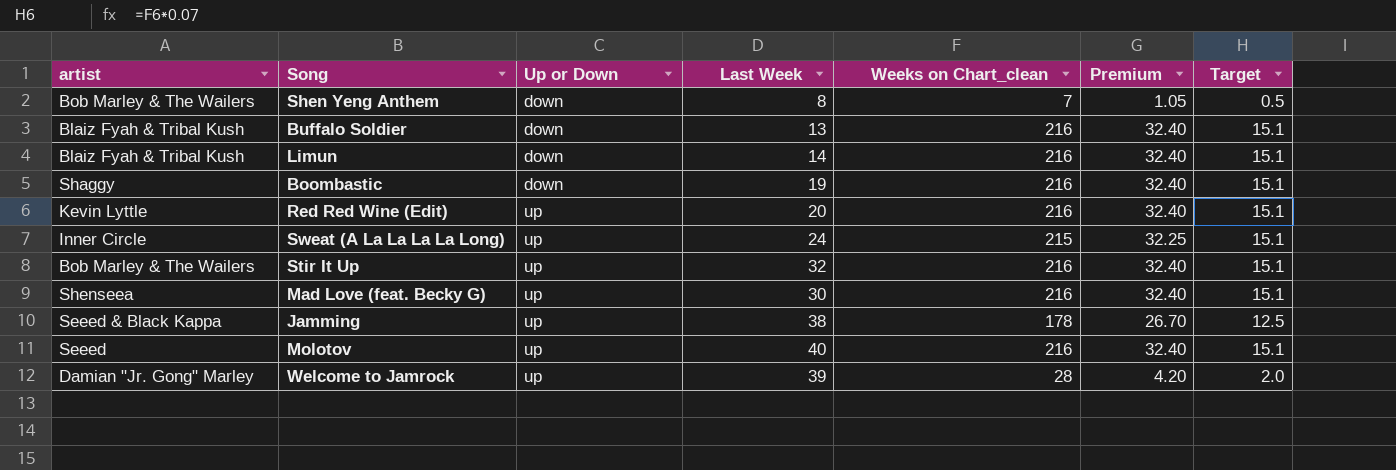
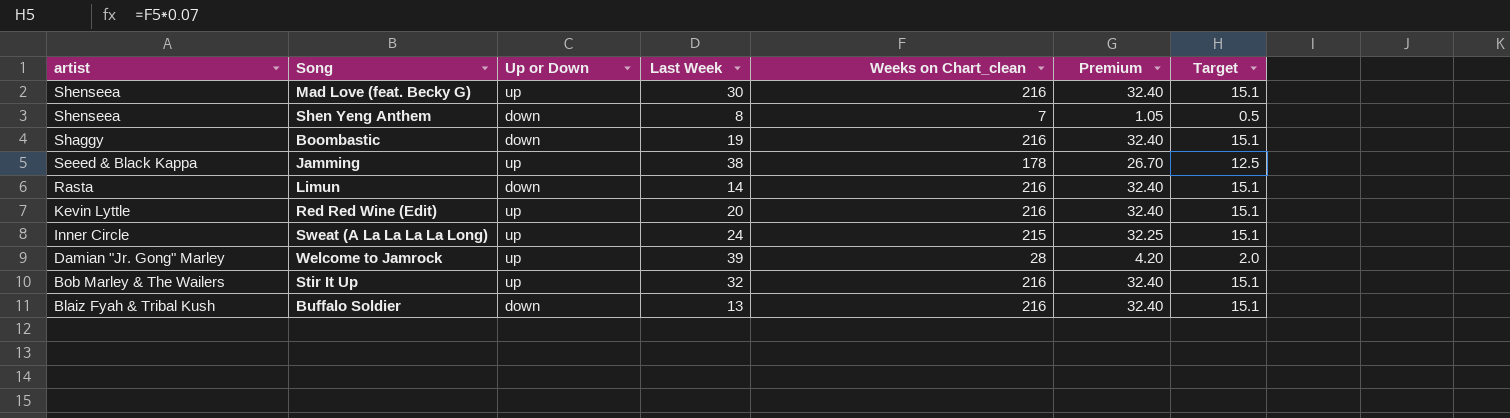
row order: Up or Down ascending -> artist descending
row Molotov: Seeed | up | 40 | 216 | 32.40 | 15.1 -> none
Shen Yeng Anthem | artist: Bob Marley & The Wailers -> Shenseea
Limun | artist: Blaiz Fyah & Tribal Kush -> Rasta

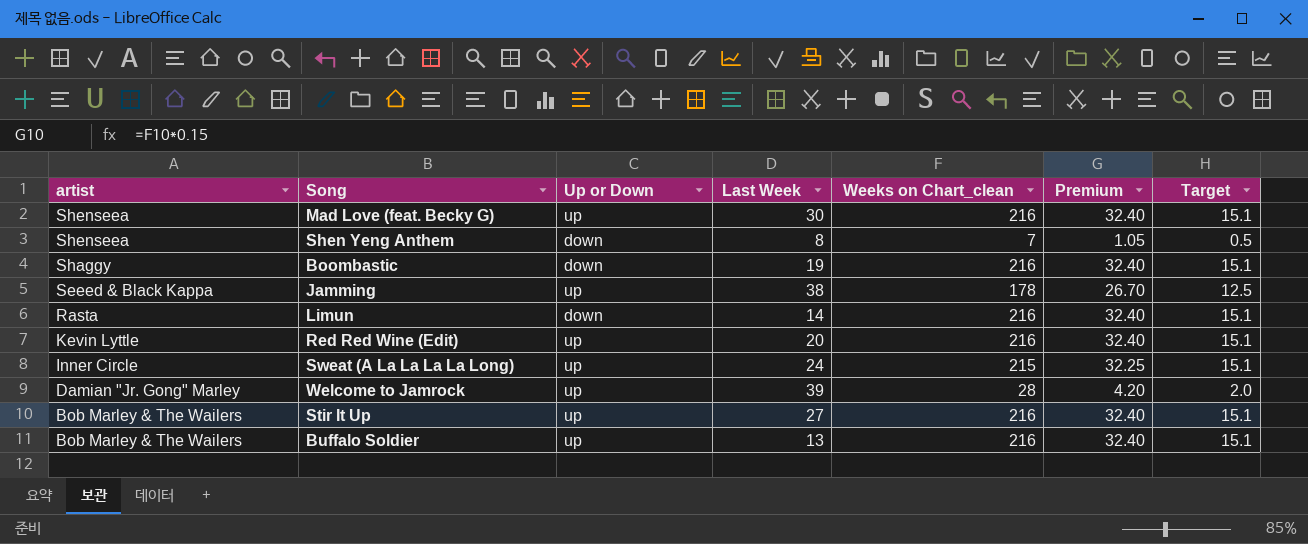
Stir It Up | Last Week: 32 -> 27
Buffalo Soldier | artist: Blaiz Fyah & Tribal Kush -> Bob Marley & The Wailers
Buffalo Soldier | Up or Down: down -> up

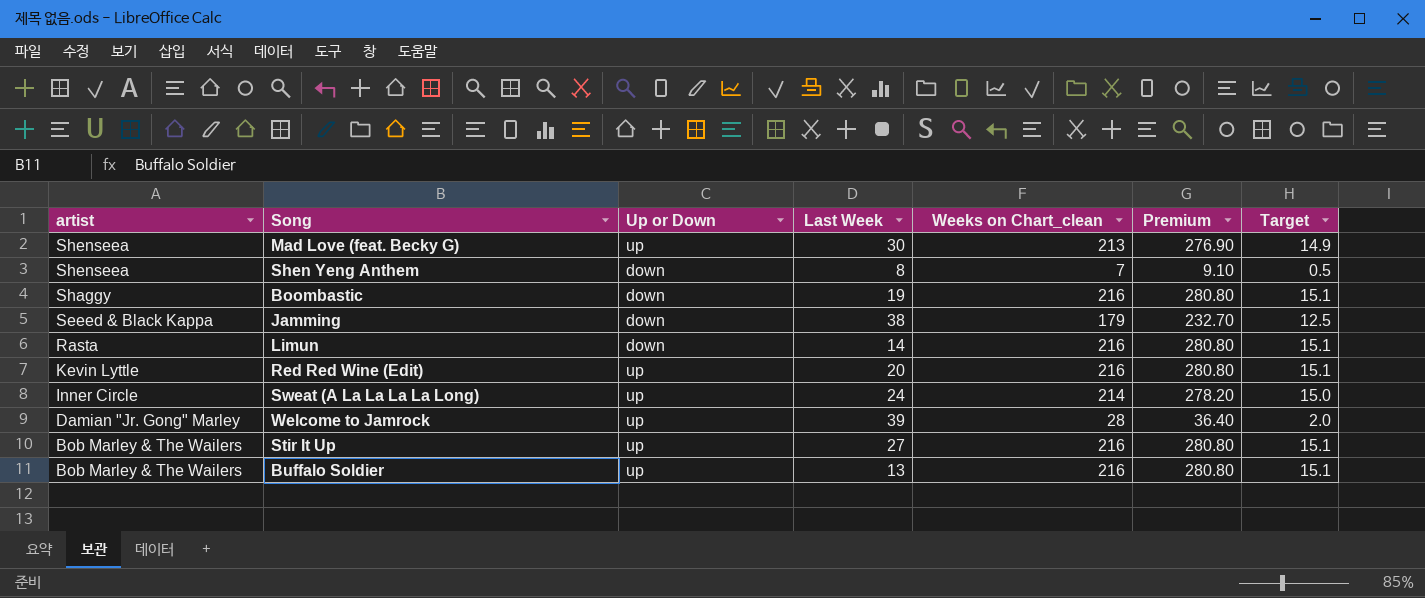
column Premium | formula: [Weeks on Chart_clean] * 0.15 -> [Weeks on Chart_clean] * 1.3
Mad Love (feat. Becky G) | Weeks on Chart_clean: 216 -> 213
Mad Love (feat. Becky G) | Target: 15.1 -> 14.9
Jamming | Up or Down: up -> down
Jamming | Weeks on Chart_clean: 178 -> 179
Sweat (A La La La La Long) | Weeks on Chart_clean: 215 -> 214
Sweat (A La La La La Long) | Target: 15.1 -> 15.0

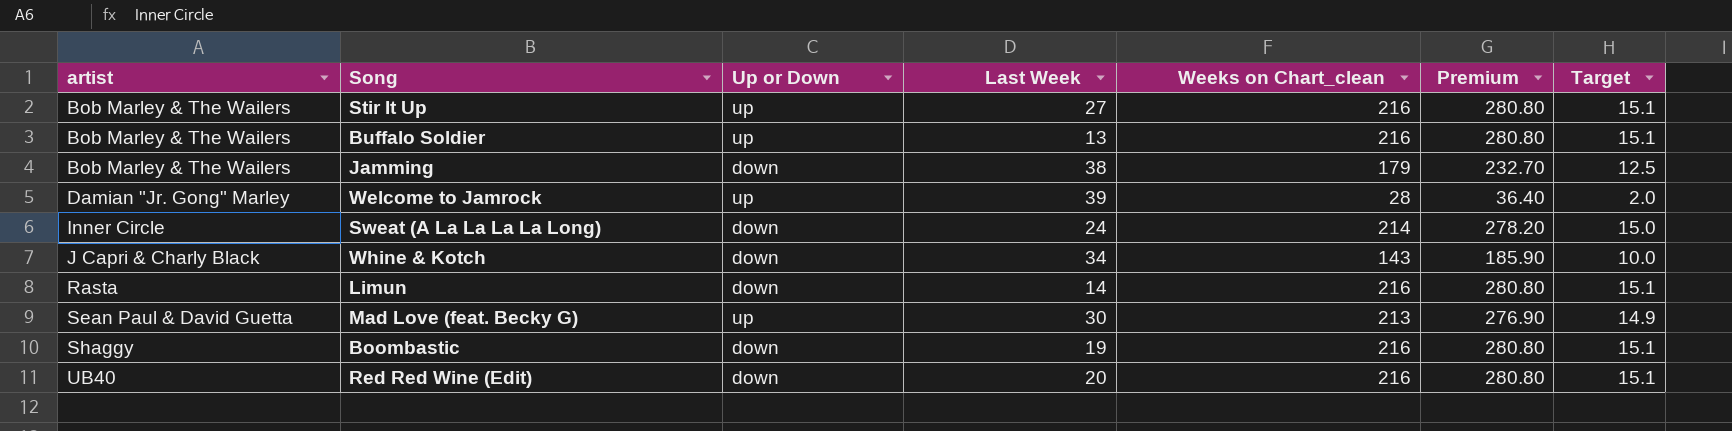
row order: artist descending -> artist ascending
row Shen Yeng Anthem: Shenseea | down | 8 | 7 | 9.10 | 0.5 -> none
Jamming | artist: Seeed & Black Kappa -> Bob Marley & The Wailers
Sweat (A La La La La Long) | Up or Down: up -> down
row Whine & Kotch: none -> J Capri & Charly Black | down | 34 | 143 | 185.90 | 10.0
Mad Love (feat. Becky G) | artist: Shenseea -> Sean Paul & David Guetta
Red Red Wine (Edit) | artist: Kevin Lyttle -> UB40
Red Red Wine (Edit) | Up or Down: up -> down

